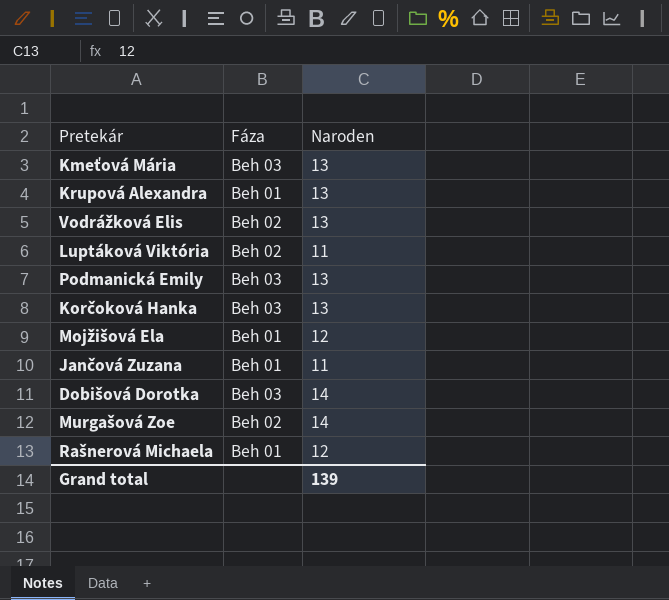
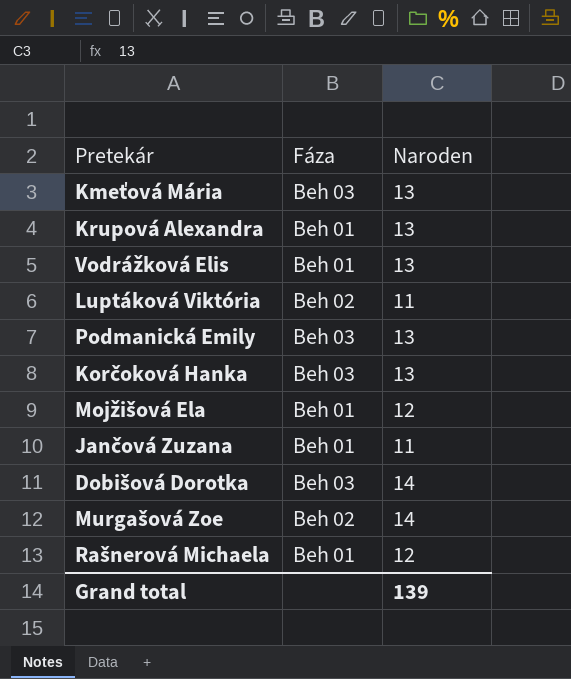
Vodrážková Elis | Fáza: Beh 02 -> Beh 01

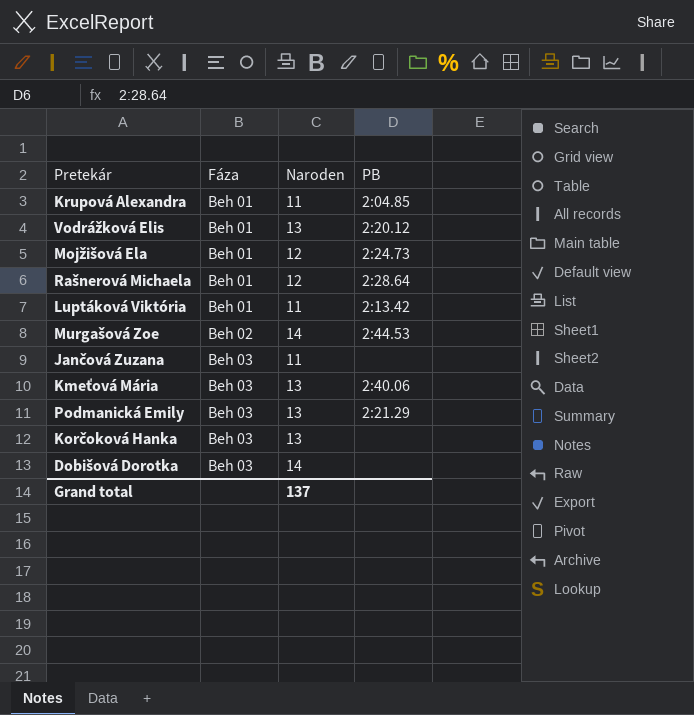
row order: none -> Fáza ascending
column PB | position: none -> 4
Krupová Alexandra | Naroden: 13 -> 11
Luptáková Viktória | Fáza: Beh 02 -> Beh 01
Jančová Zuzana | Fáza: Beh 01 -> Beh 03
Grand total | Naroden: 139 -> 137

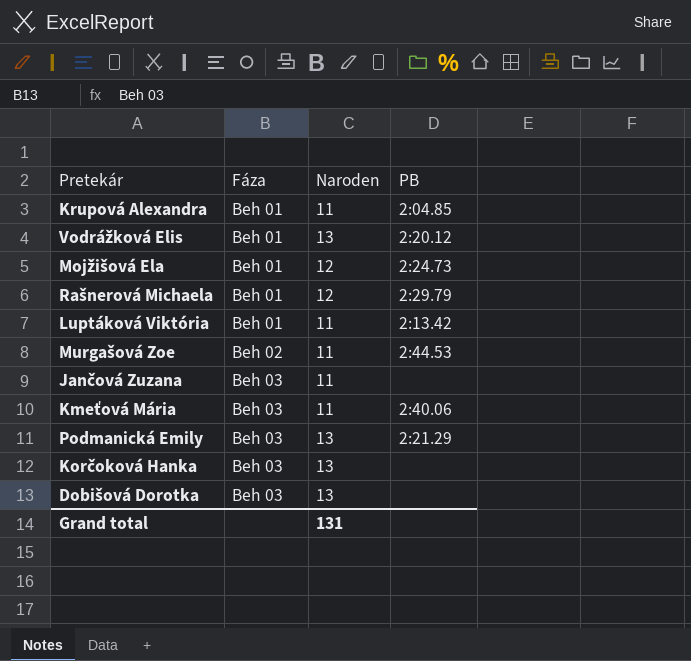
Rašnerová Michaela | PB: 2:28.64 -> 2:29.79
Murgašová Zoe | Naroden: 14 -> 11
Kmeťová Mária | Naroden: 13 -> 11
Dobišová Dorotka | Naroden: 14 -> 13
Grand total | Naroden: 137 -> 131

